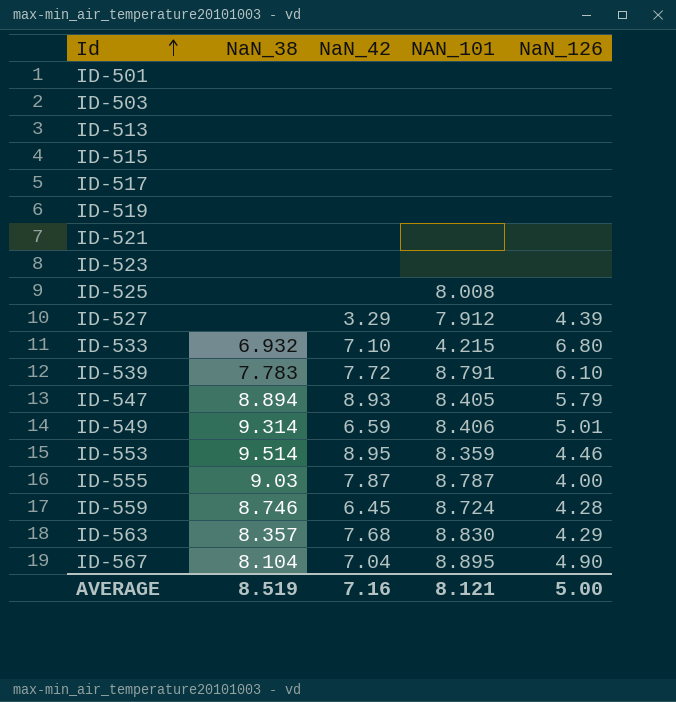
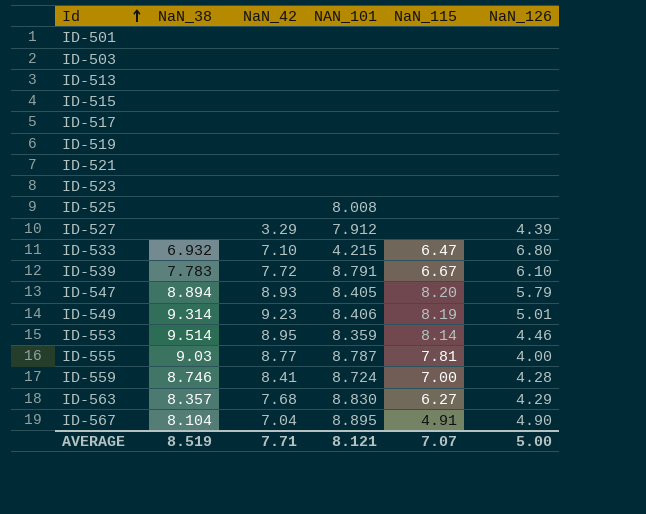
column NaN_115 | position: none -> 5
ID-549 | NaN_42: 6.59 -> 9.23
ID-555 | NaN_42: 7.87 -> 8.77
ID-559 | NaN_42: 6.45 -> 8.41
AVERAGE | NaN_42: 7.16 -> 7.71

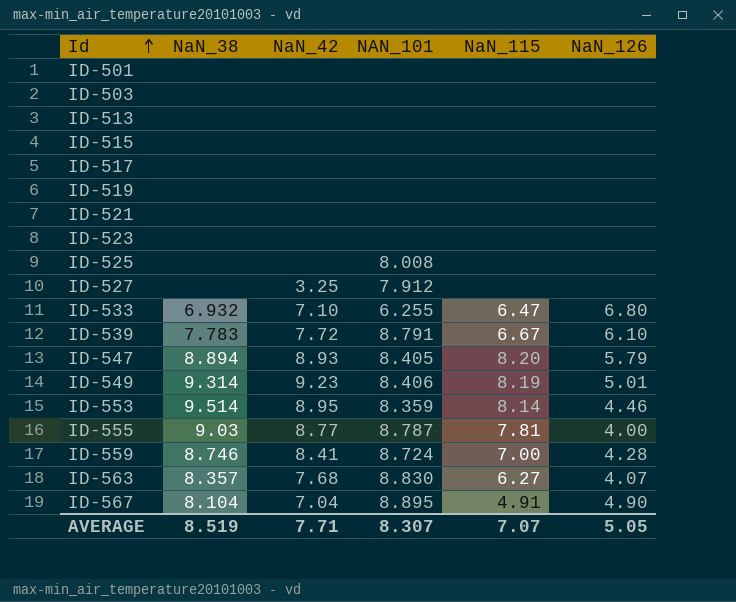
ID-527 | NaN_42: 3.29 -> 3.25
ID-527 | NaN_126: 4.39 -> none
ID-533 | NAN_101: 4.215 -> 6.255
ID-563 | NaN_126: 4.29 -> 4.07
AVERAGE | NAN_101: 8.121 -> 8.307
AVERAGE | NaN_126: 5.00 -> 5.05

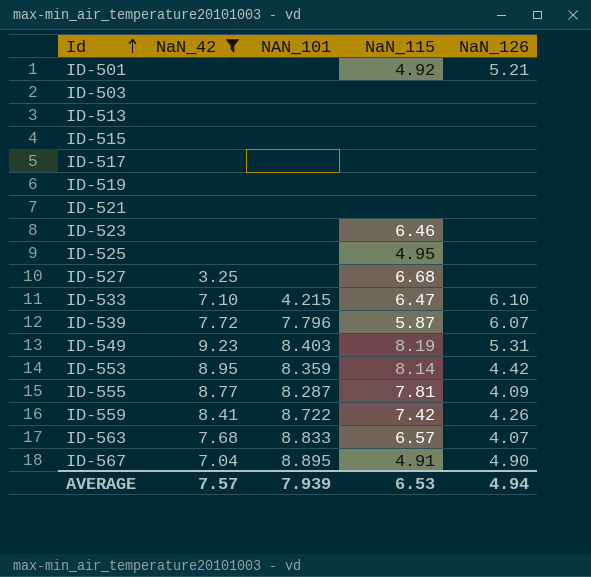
filter: none -> NaN_42 != 8.93
column NaN_38 | position: 2 -> none
ID-501 | NaN_115: none -> 4.92
ID-501 | NaN_126: none -> 5.21
ID-523 | NaN_115: none -> 6.46
ID-525 | NAN_101: 8.008 -> none
ID-525 | NaN_115: none -> 4.95
ID-527 | NAN_101: 7.912 -> none
ID-527 | NaN_115: none -> 6.68
ID-533 | NAN_101: 6.255 -> 4.215
ID-533 | NaN_126: 6.80 -> 6.10
ID-539 | NAN_101: 8.791 -> 7.796
ID-539 | NaN_115: 6.67 -> 5.87
ID-539 | NaN_126: 6.10 -> 6.07
ID-549 | NAN_101: 8.406 -> 8.403
ID-549 | NaN_126: 5.01 -> 5.31
ID-553 | NaN_126: 4.46 -> 4.42
ID-555 | NAN_101: 8.787 -> 8.287
ID-555 | NaN_126: 4.00 -> 4.09
ID-559 | NAN_101: 8.724 -> 8.722
ID-559 | NaN_115: 7.00 -> 7.42
ID-559 | NaN_126: 4.28 -> 4.26
ID-563 | NAN_101: 8.830 -> 8.833
ID-563 | NaN_115: 6.27 -> 6.57
AVERAGE | NaN_42: 7.71 -> 7.57
AVERAGE | NAN_101: 8.307 -> 7.939
AVERAGE | NaN_115: 7.07 -> 6.53
AVERAGE | NaN_126: 5.05 -> 4.94

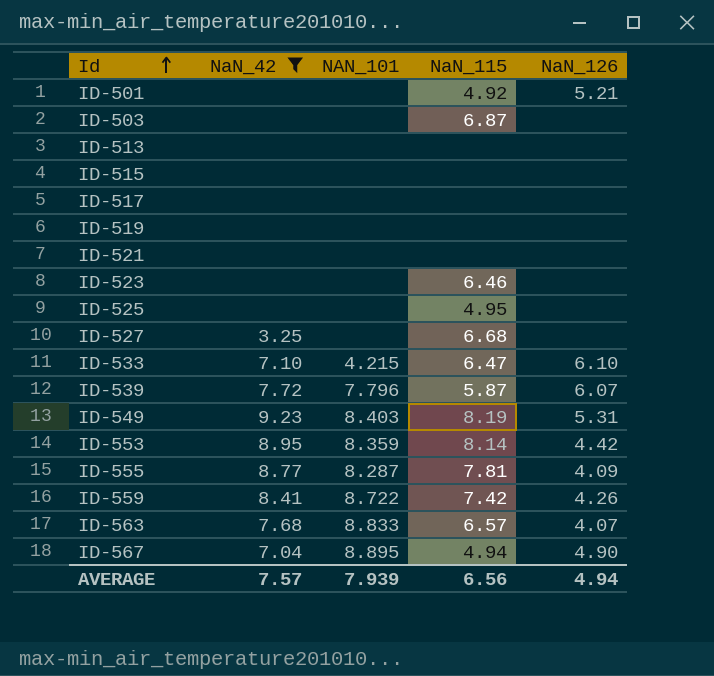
ID-503 | NaN_115: none -> 6.87
ID-567 | NaN_115: 4.91 -> 4.94
AVERAGE | NaN_115: 6.53 -> 6.56

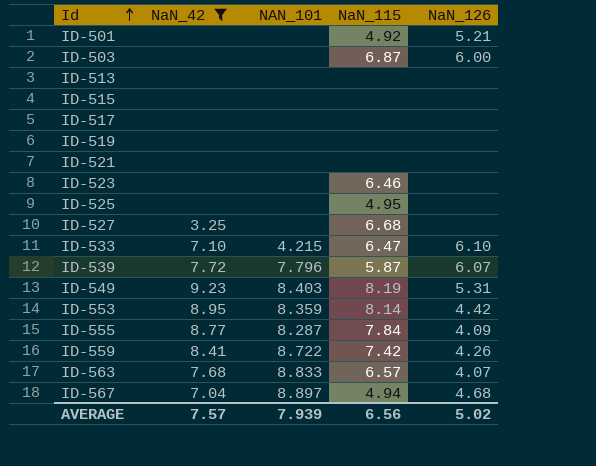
ID-503 | NaN_126: none -> 6.00
ID-555 | NaN_115: 7.81 -> 7.84
ID-567 | NAN_101: 8.895 -> 8.897
ID-567 | NaN_126: 4.90 -> 4.68
AVERAGE | NaN_126: 4.94 -> 5.02

